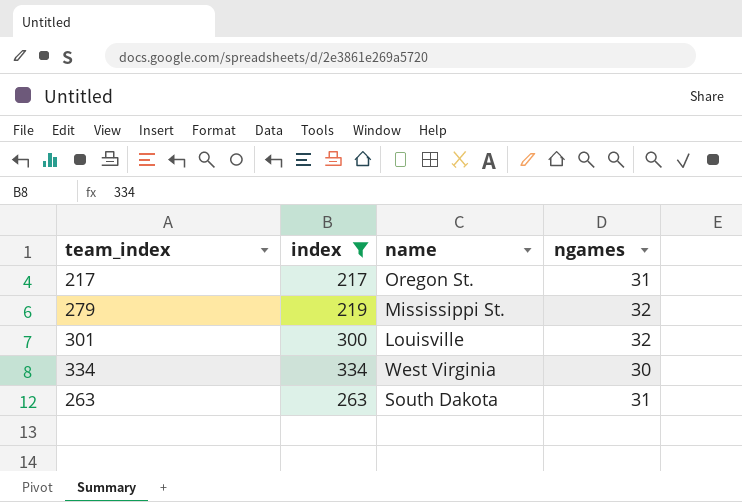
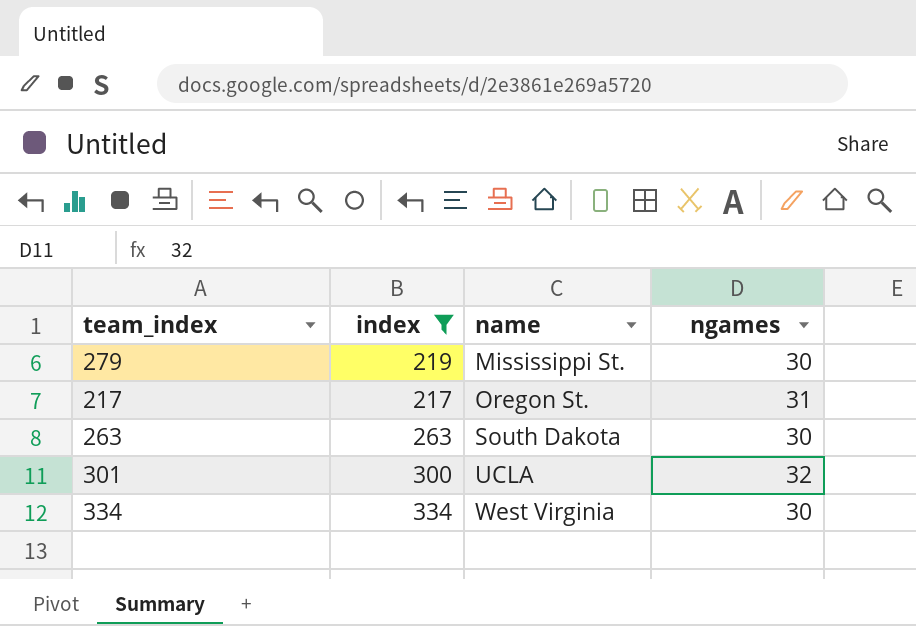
row order: none -> name ascending
279 | ngames: 32 -> 30
263 | ngames: 31 -> 30
301 | name: Louisville -> UCLA

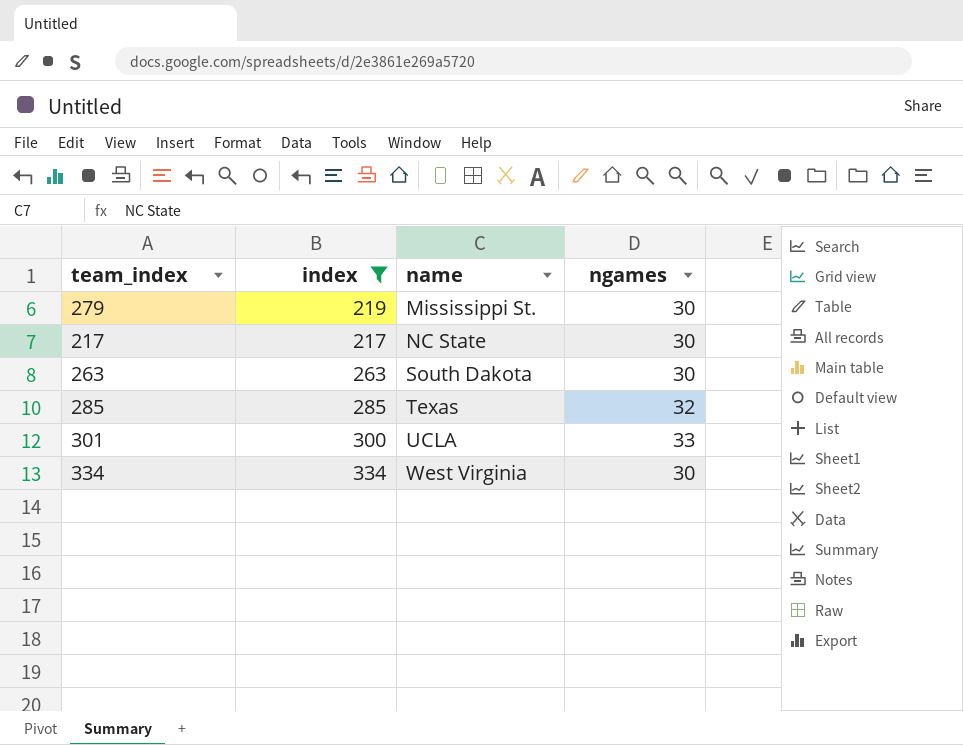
217 | name: Oregon St. -> NC State
217 | ngames: 31 -> 30
row 285: none -> 285 | Texas | 32
301 | ngames: 32 -> 33

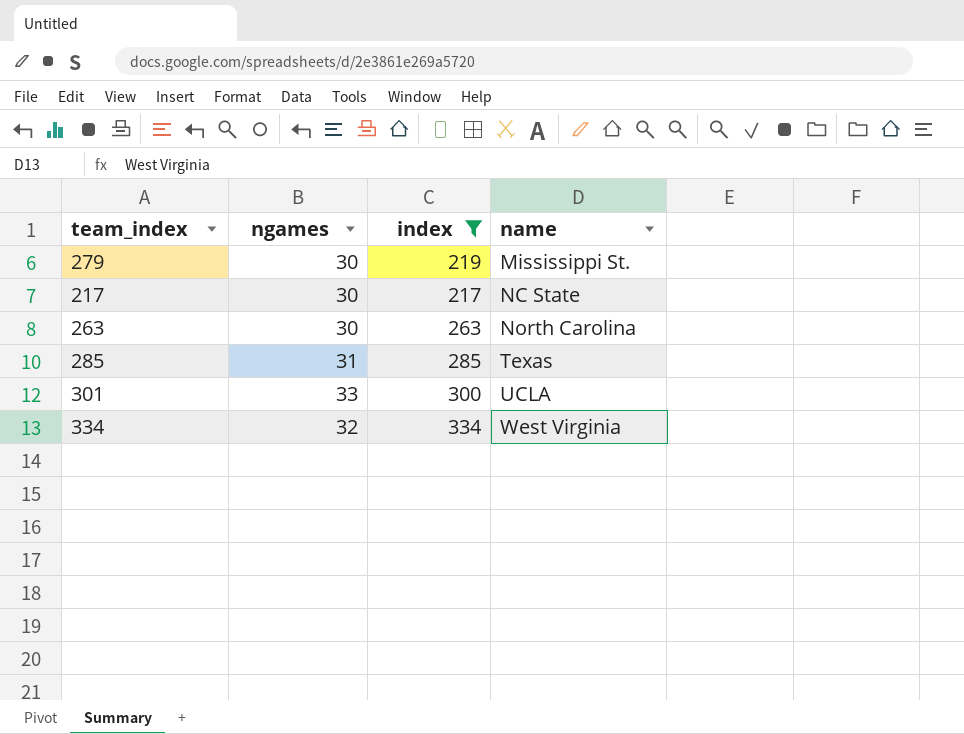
column ngames | position: 4 -> 2
263 | name: South Dakota -> North Carolina
285 | ngames: 32 -> 31
334 | ngames: 30 -> 32

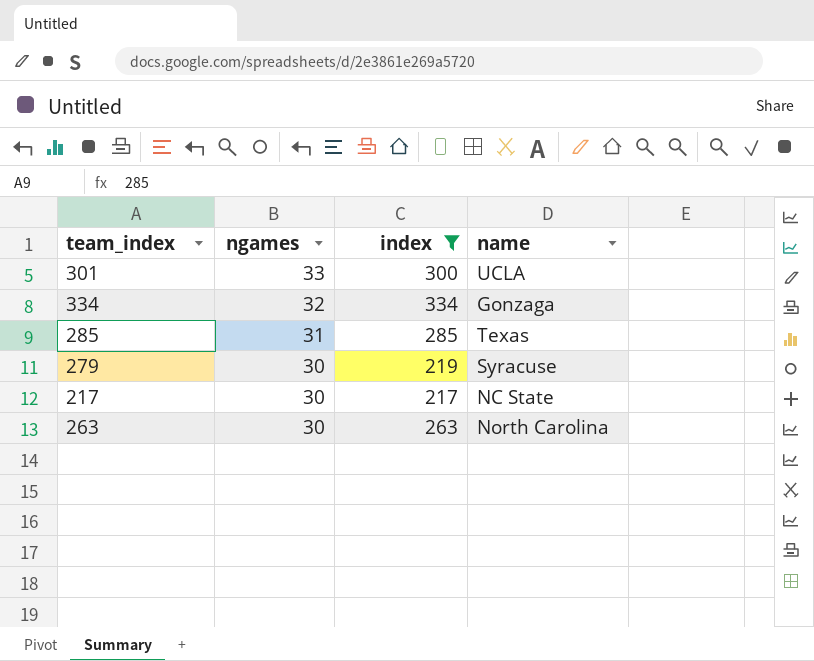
row order: name ascending -> ngames descending
334 | name: West Virginia -> Gonzaga
279 | name: Mississippi St. -> Syracuse

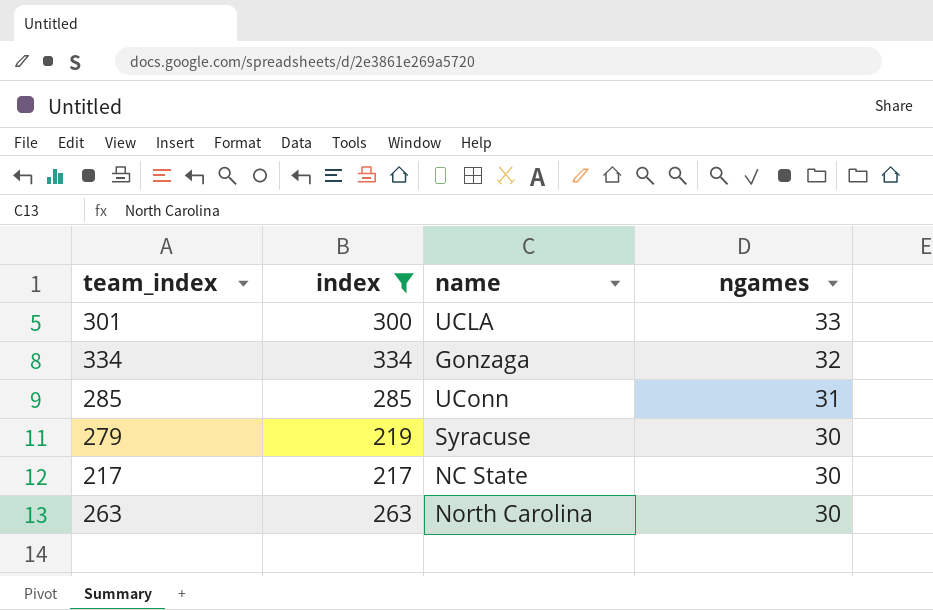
column ngames | position: 2 -> 4
285 | name: Texas -> UConn

